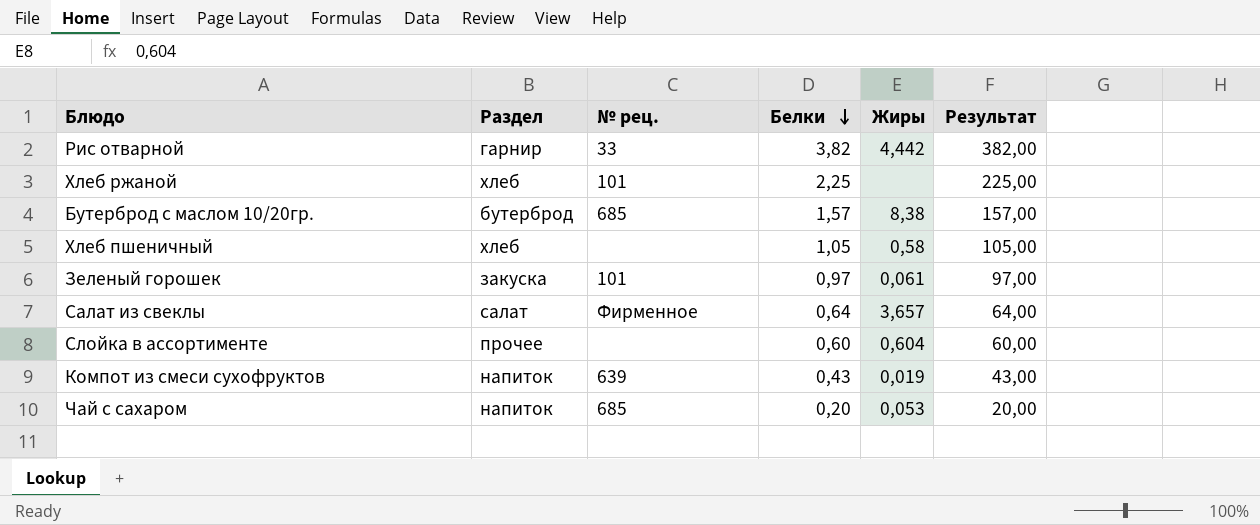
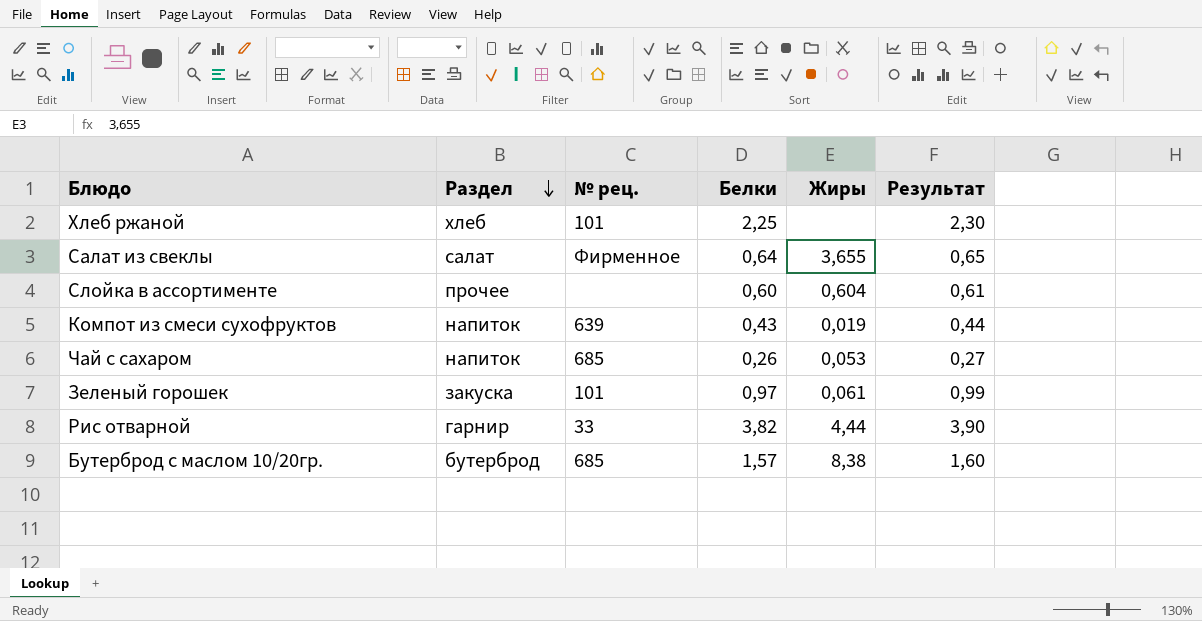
row order: Белки descending -> Раздел descending
column Результат | formula: [Белки] * 100 -> [Белки] * 1,02
row Хлеб пшеничный: хлеб | none | 1,05 | 0,58 | 105,00 -> none
Салат из свеклы | Жиры: 3,657 -> 3,655
Чай с сахаром | Белки: 0,20 -> 0,26
Рис отварной | Жиры: 4,442 -> 4,44

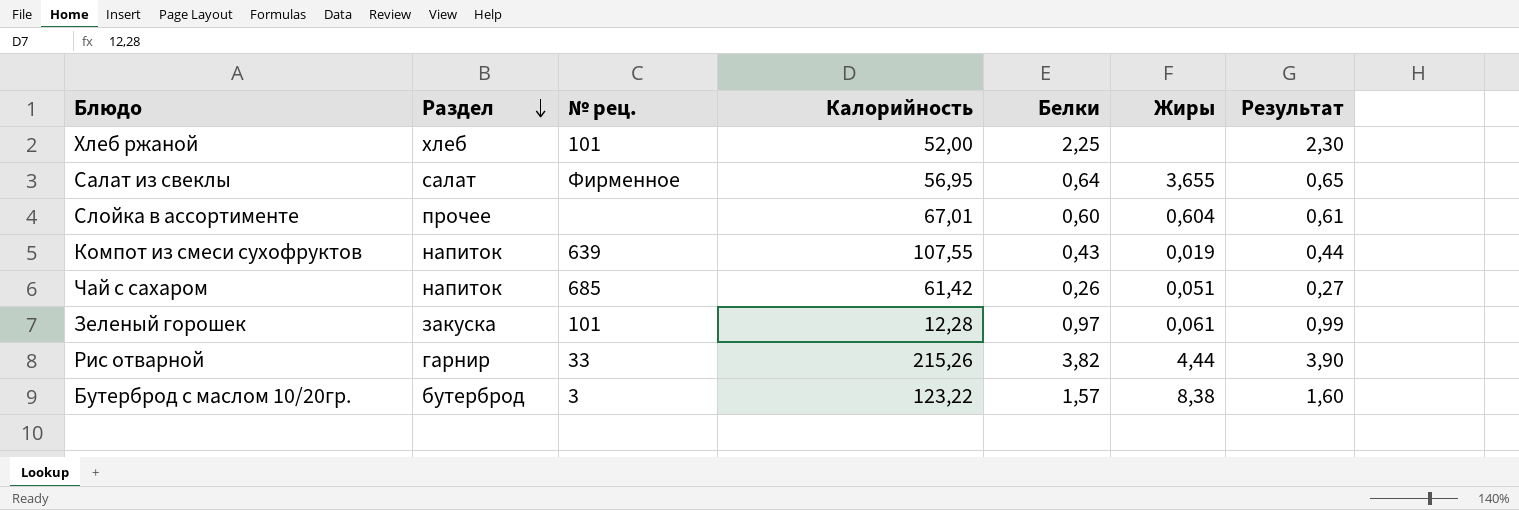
column Калорийность | position: none -> 4
Чай с сахаром | Жиры: 0,053 -> 0,051
Бутерброд с маслом 10/20гр. | № рец.: 685 -> 3

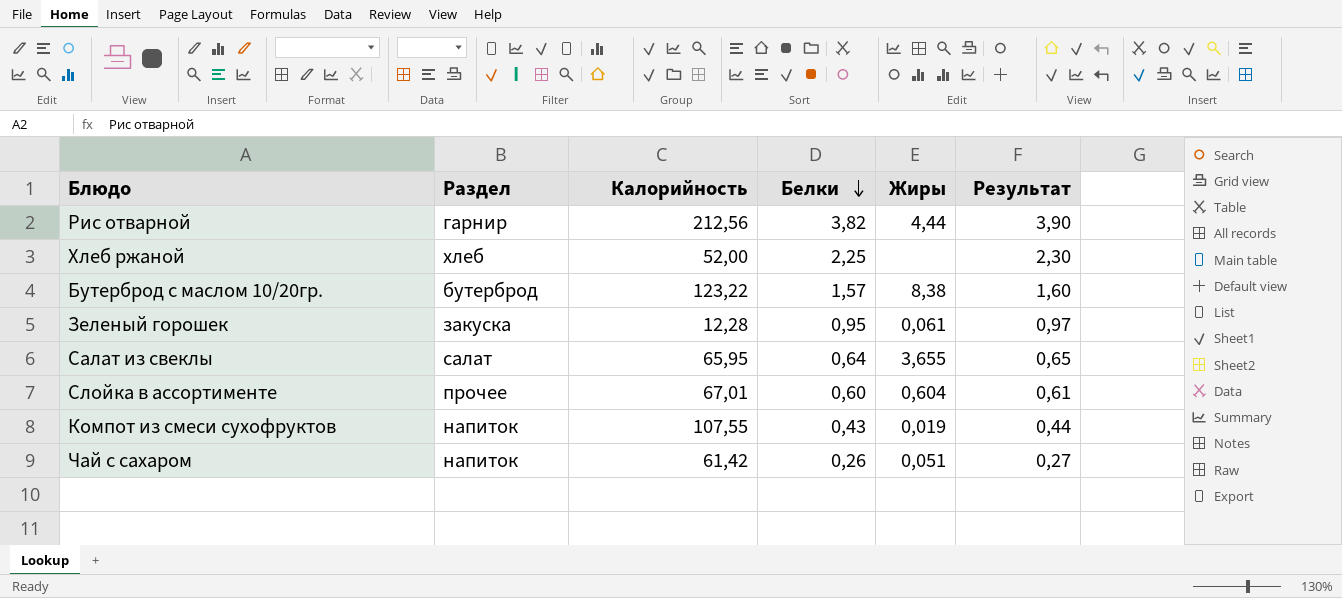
row order: Раздел descending -> Белки descending
column № рец. | position: 3 -> none
Рис отварной | Калорийность: 215,26 -> 212,56
Зеленый горошек | Белки: 0,97 -> 0,95
Зеленый горошек | Результат: 0,99 -> 0,97
Салат из свеклы | Калорийность: 56,95 -> 65,95

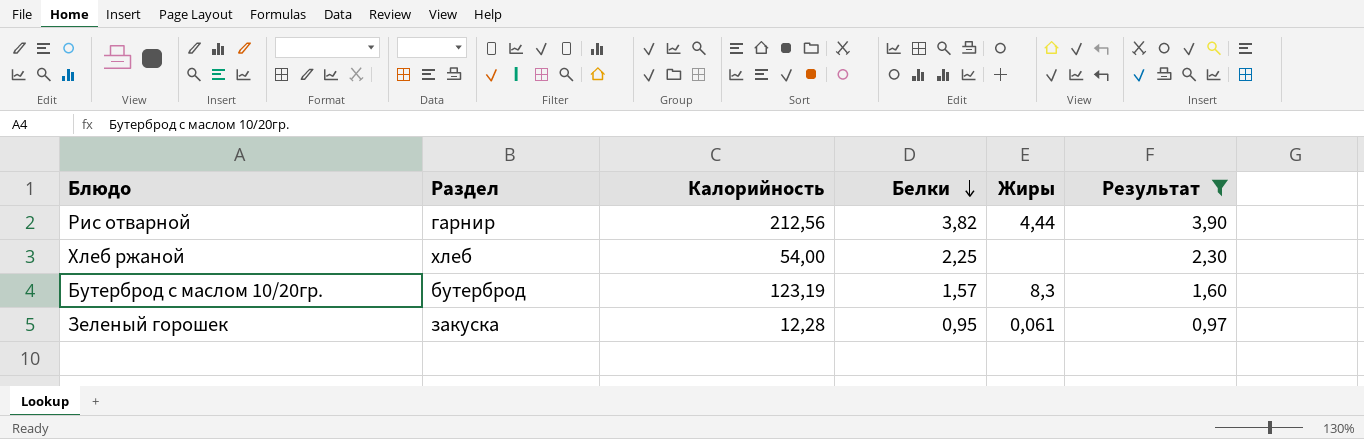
filter: none -> Результат >= 0,97
Хлеб ржаной | Калорийность: 52,00 -> 54,00
Бутерброд с маслом 10/20гр. | Калорийность: 123,22 -> 123,19
Бутерброд с маслом 10/20гр. | Жиры: 8,38 -> 8,3

